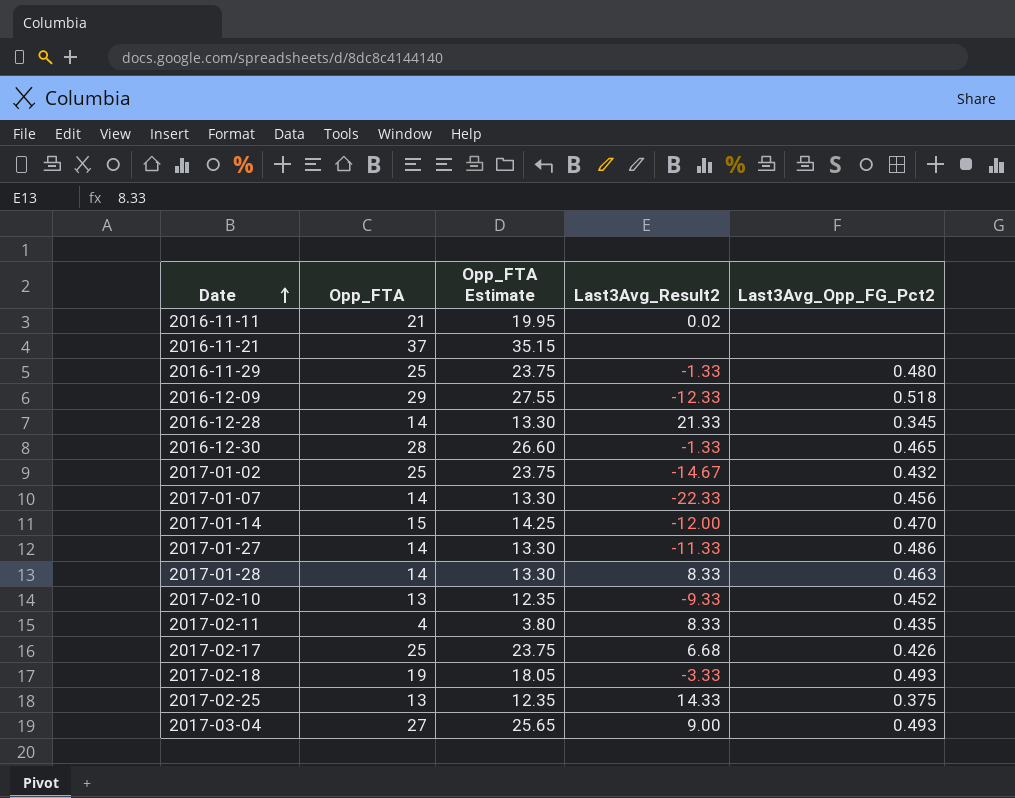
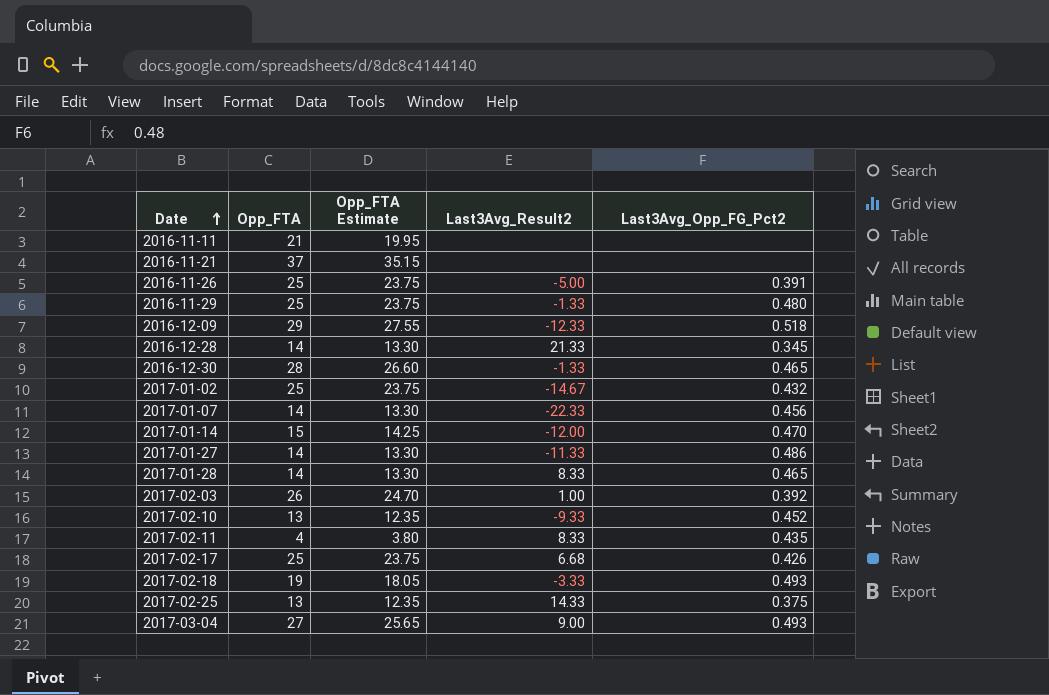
2016-11-11 | Last3Avg_Result2: 0.02 -> none
row 2016-11-26: none -> 25 | 23.75 | -5.00 | 0.391
2017-01-28 | Last3Avg_Opp_FG_Pct2: 0.463 -> 0.465
row 2017-02-03: none -> 26 | 24.70 | 1.00 | 0.392

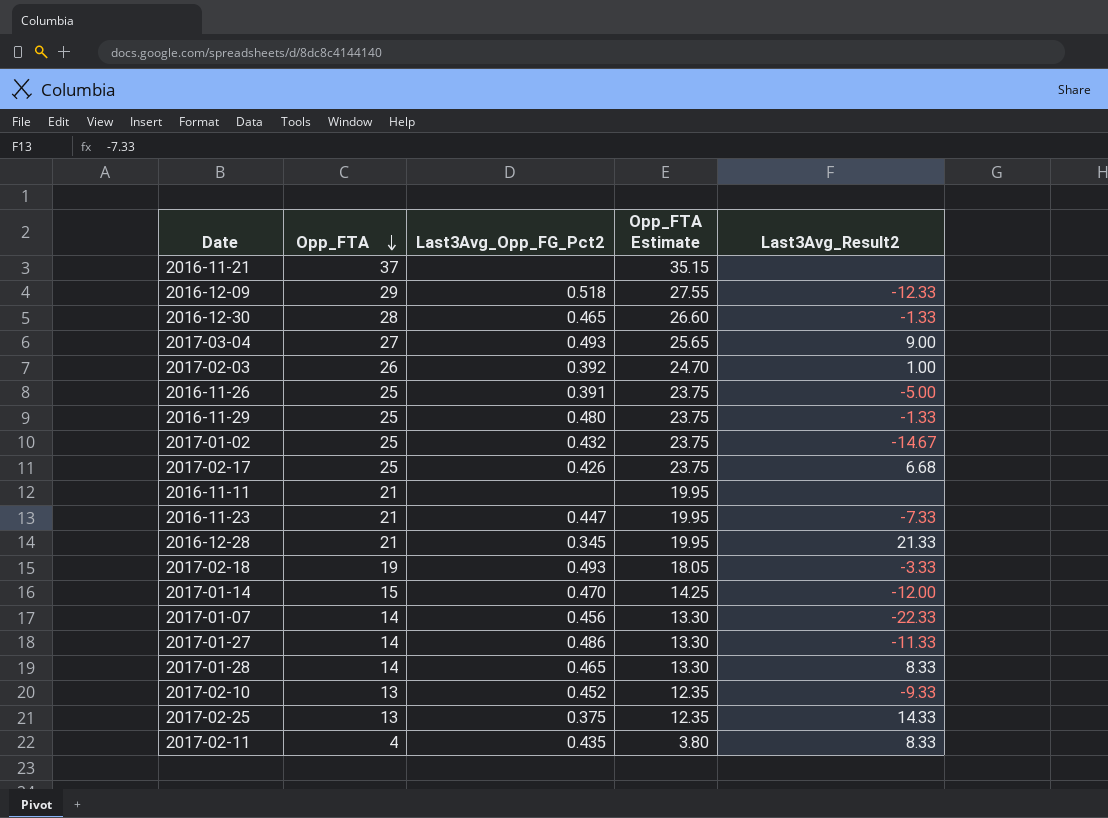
row order: Date ascending -> Opp_FTA descending
column Last3Avg_Opp_FG_Pct2 | position: 5 -> 3
row 2016-11-23: none -> 21 | 0.447 | 19.95 | -7.33
2016-12-28 | Opp_FTA: 14 -> 21
2016-12-28 | Opp_FTA Estimate: 13.30 -> 19.95

